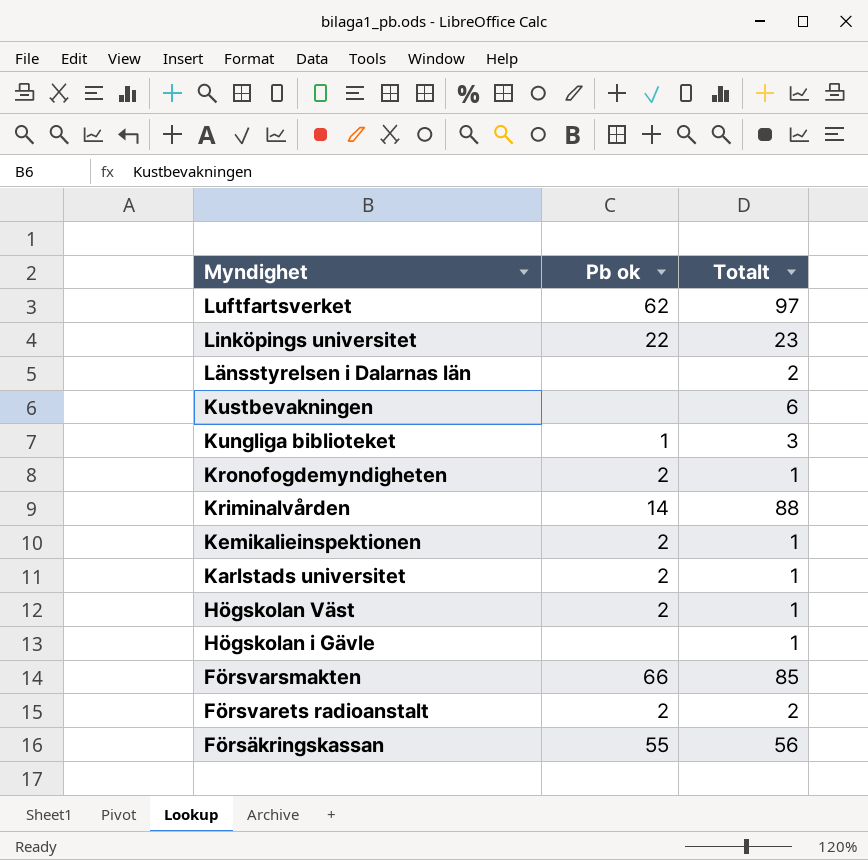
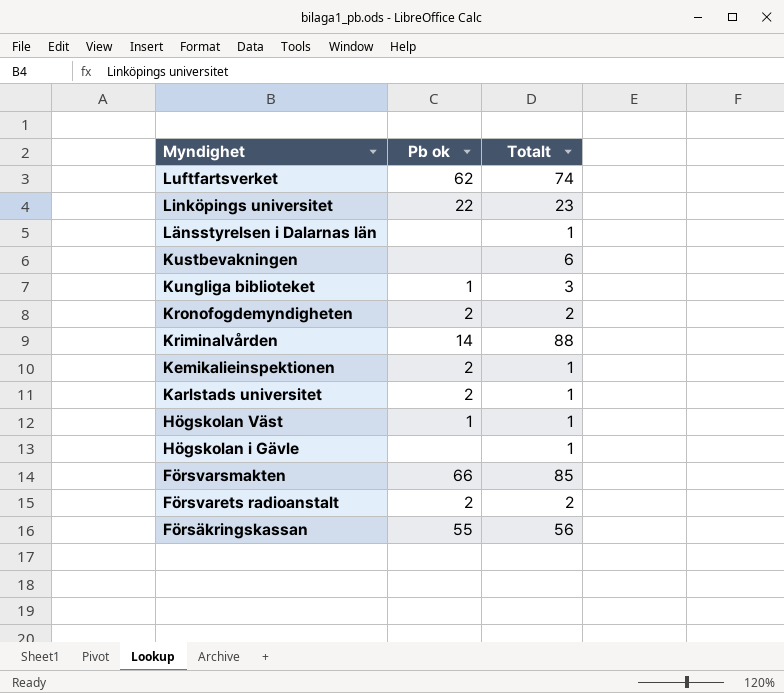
Luftfartsverket | Totalt: 97 -> 74
Länsstyrelsen i Dalarnas län | Totalt: 2 -> 1
Kronofogdemyndigheten | Totalt: 1 -> 2
Högskolan Väst | Pb ok: 2 -> 1

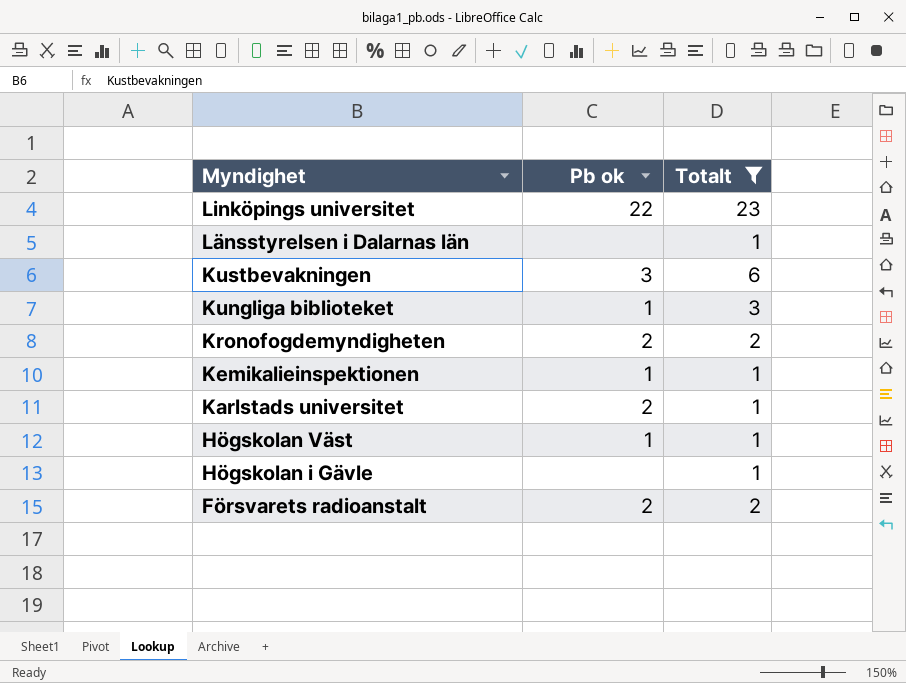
filter: none -> Totalt <= 23
Kustbevakningen | Pb ok: none -> 3
Kemikalieinspektionen | Pb ok: 2 -> 1

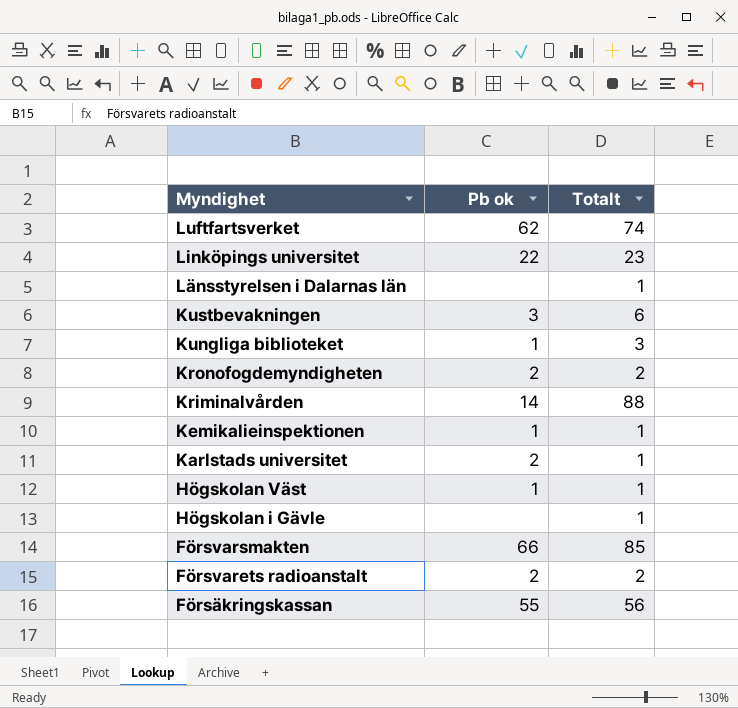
filter: Totalt <= 23 -> none

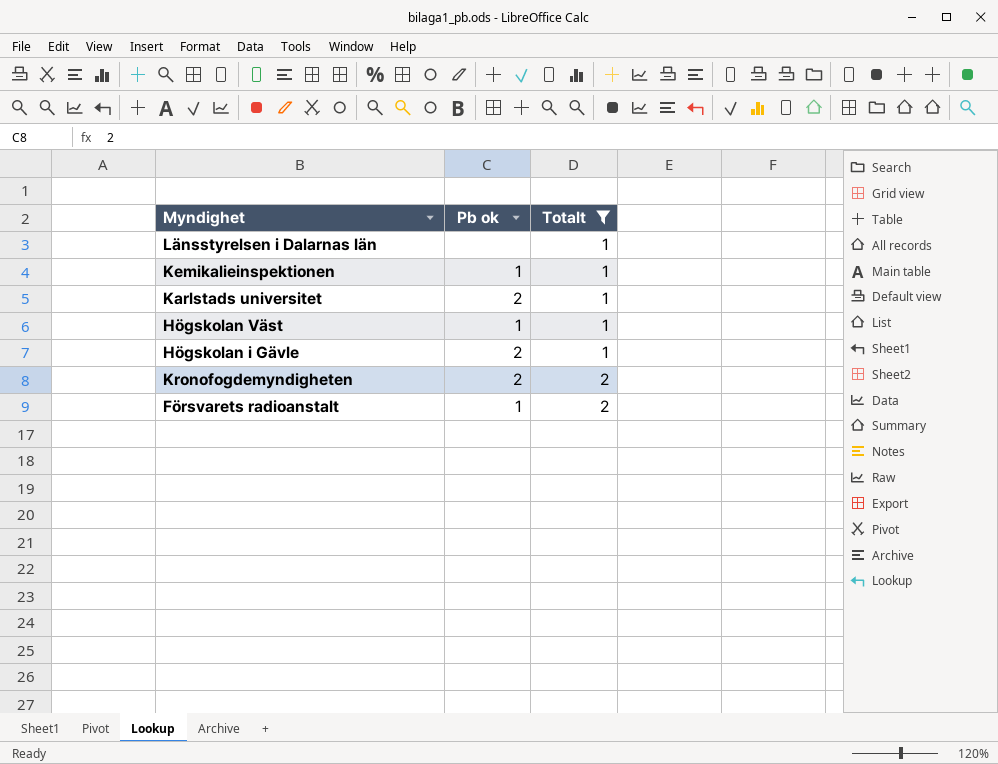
filter: none -> Totalt <= 2
row order: Myndighet descending -> Totalt ascending
Högskolan i Gävle | Pb ok: none -> 2
Försvarets radioanstalt | Pb ok: 2 -> 1

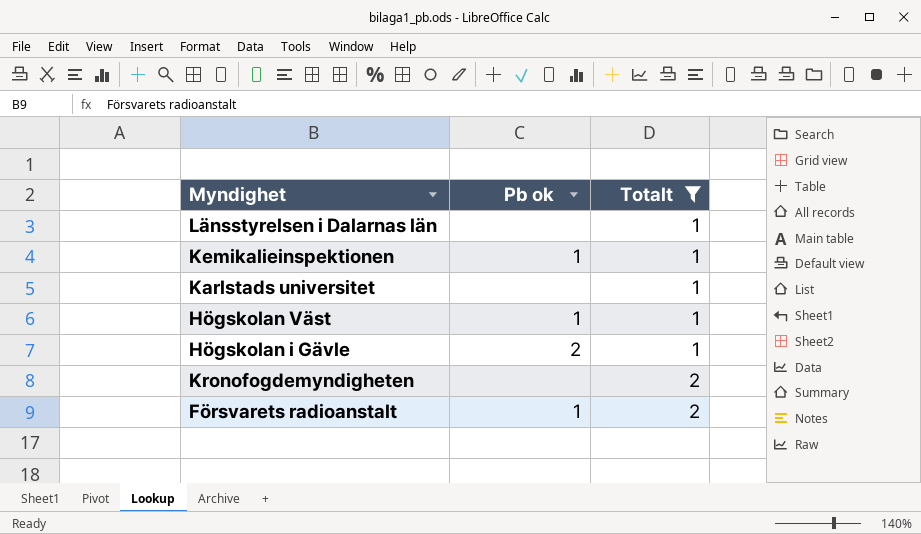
Karlstads universitet | Pb ok: 2 -> none
Kronofogdemyndigheten | Pb ok: 2 -> none

